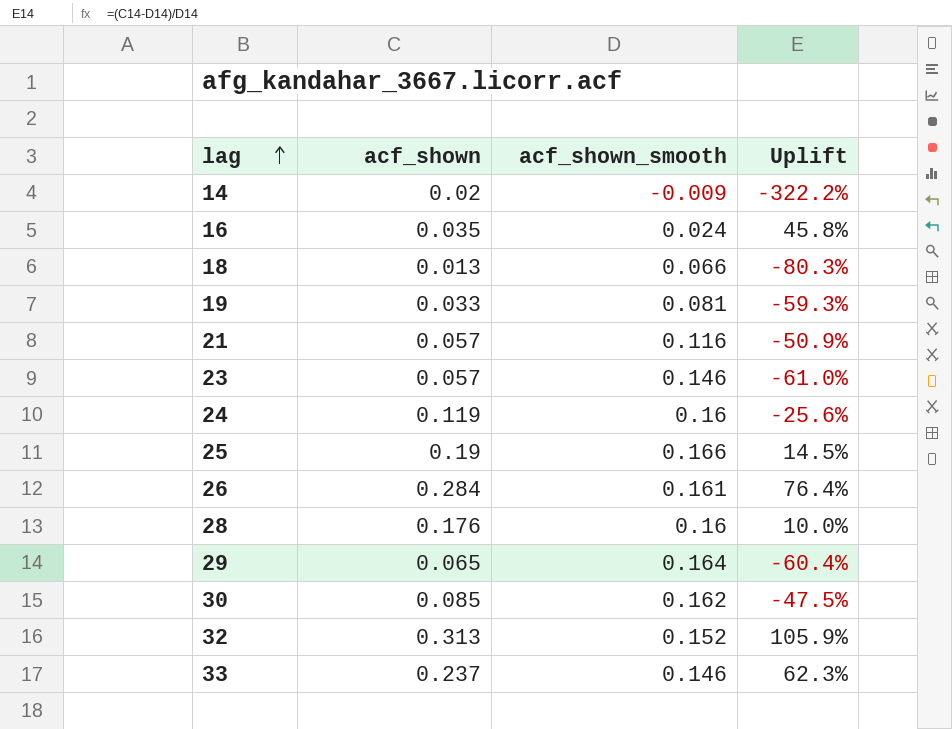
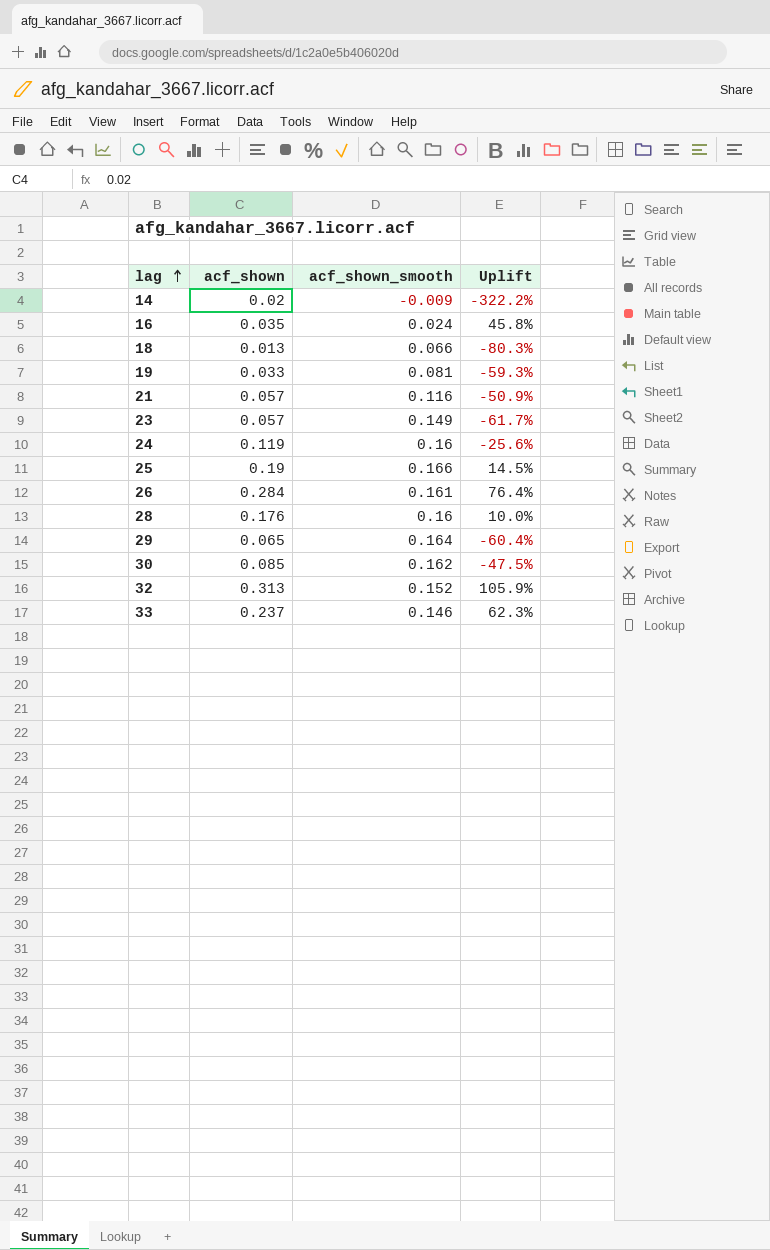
23 | acf_shown_smooth: 0.146 -> 0.149
23 | Uplift: -61.0% -> -61.7%

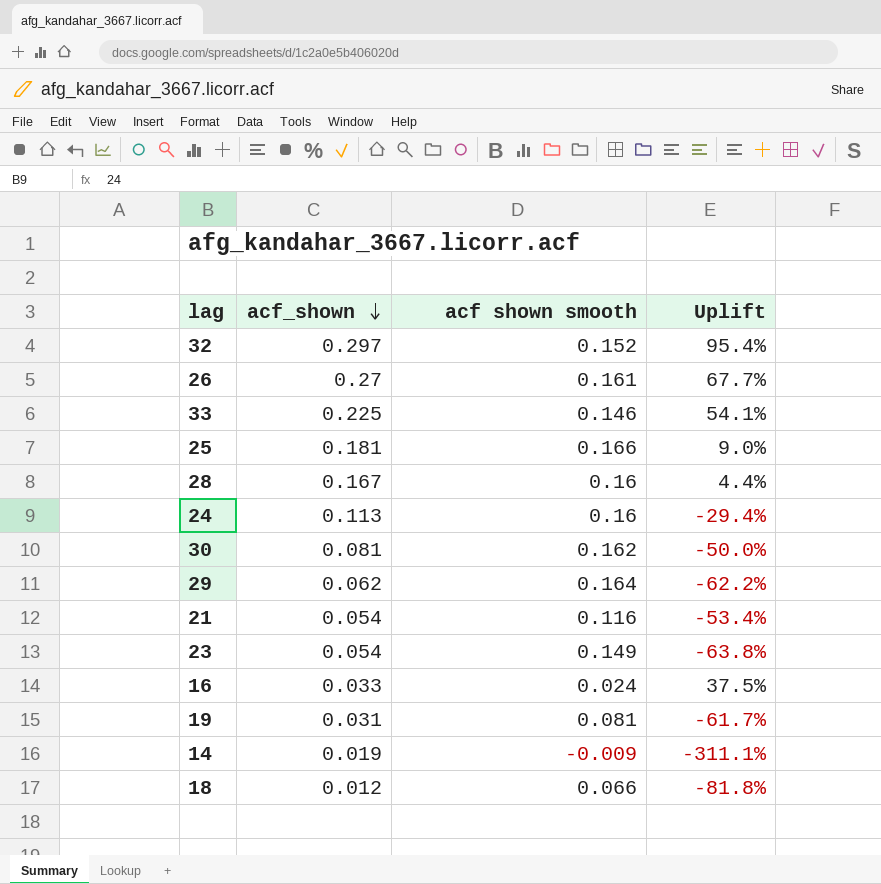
row order: lag ascending -> acf_shown descending
column name: acf_shown_smooth -> acf shown smooth
32 | acf_shown: 0.313 -> 0.297
32 | Uplift: 105.9% -> 95.4%
26 | acf_shown: 0.284 -> 0.27
26 | Uplift: 76.4% -> 67.7%
33 | acf_shown: 0.237 -> 0.225
33 | Uplift: 62.3% -> 54.1%
25 | acf_shown: 0.19 -> 0.181
25 | Uplift: 14.5% -> 9.0%
28 | acf_shown: 0.176 -> 0.167
28 | Uplift: 10.0% -> 4.4%
24 | acf_shown: 0.119 -> 0.113
24 | Uplift: -25.6% -> -29.4%
30 | acf_shown: 0.085 -> 0.081
30 | Uplift: -47.5% -> -50.0%
29 | acf_shown: 0.065 -> 0.062
29 | Uplift: -60.4% -> -62.2%
21 | acf_shown: 0.057 -> 0.054
21 | Uplift: -50.9% -> -53.4%
23 | acf_shown: 0.057 -> 0.054
23 | Uplift: -61.7% -> -63.8%
16 | acf_shown: 0.035 -> 0.033
16 | Uplift: 45.8% -> 37.5%
19 | acf_shown: 0.033 -> 0.031
19 | Uplift: -59.3% -> -61.7%
14 | acf_shown: 0.02 -> 0.019
14 | Uplift: -322.2% -> -311.1%
18 | acf_shown: 0.013 -> 0.012
18 | Uplift: -80.3% -> -81.8%

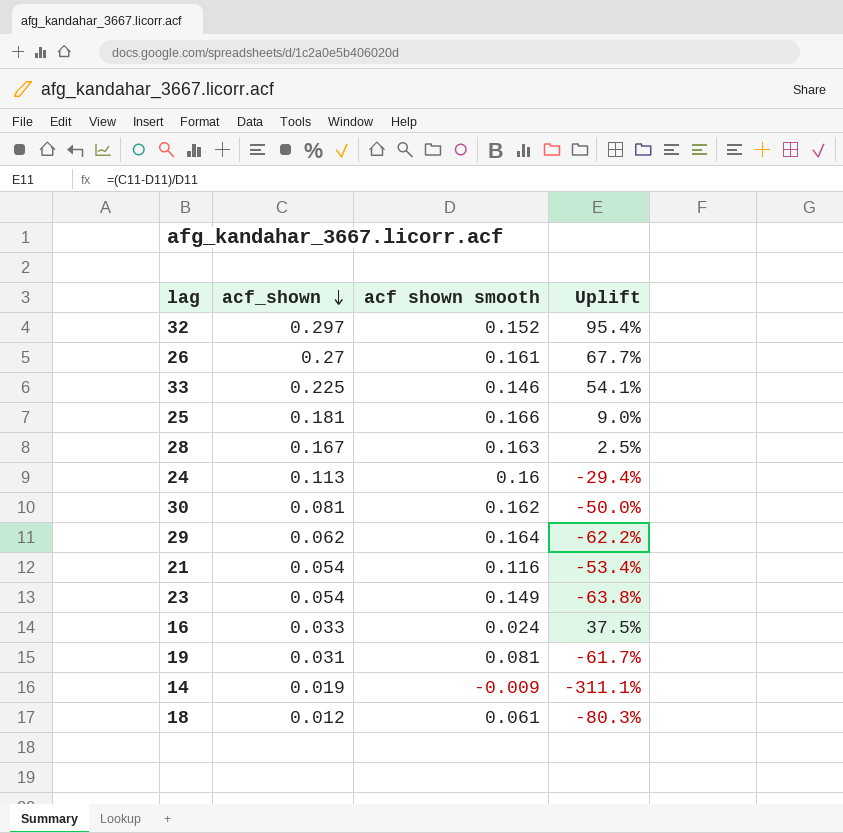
28 | acf shown smooth: 0.16 -> 0.163
28 | Uplift: 4.4% -> 2.5%
18 | acf shown smooth: 0.066 -> 0.061
18 | Uplift: -81.8% -> -80.3%

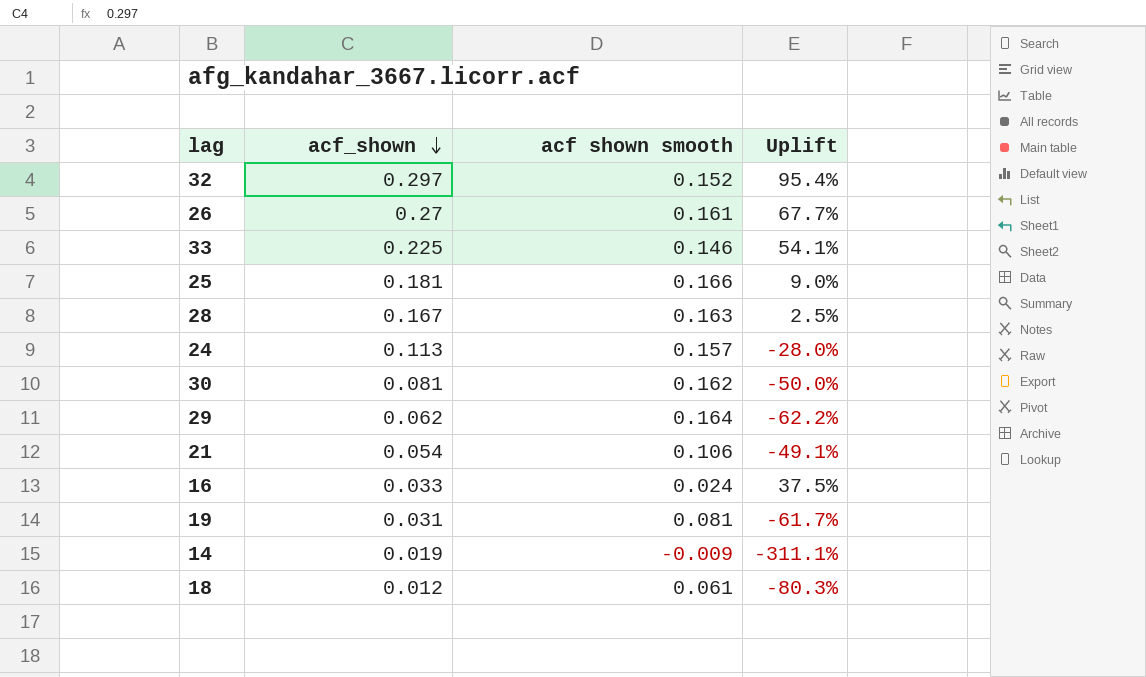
row 23: 0.054 | 0.149 | -63.8% -> none
24 | acf shown smooth: 0.16 -> 0.157
24 | Uplift: -29.4% -> -28.0%
21 | acf shown smooth: 0.116 -> 0.106
21 | Uplift: -53.4% -> -49.1%

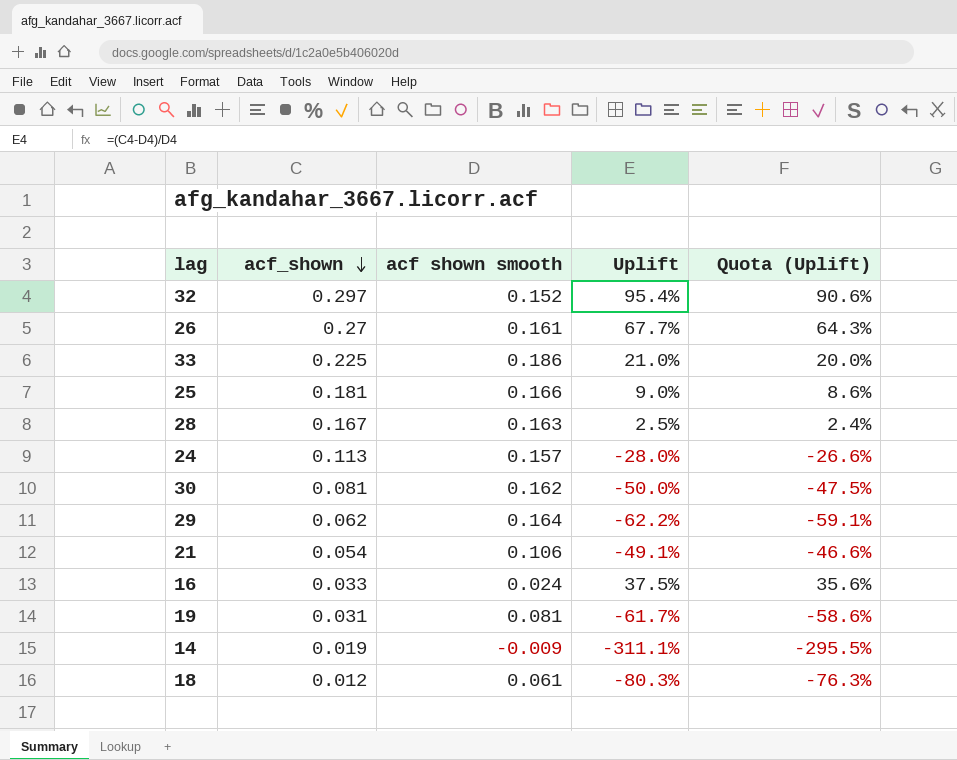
column Quota (Uplift) | formula: none -> [Uplift] * 0.95
33 | acf shown smooth: 0.146 -> 0.186
33 | Uplift: 54.1% -> 21.0%

